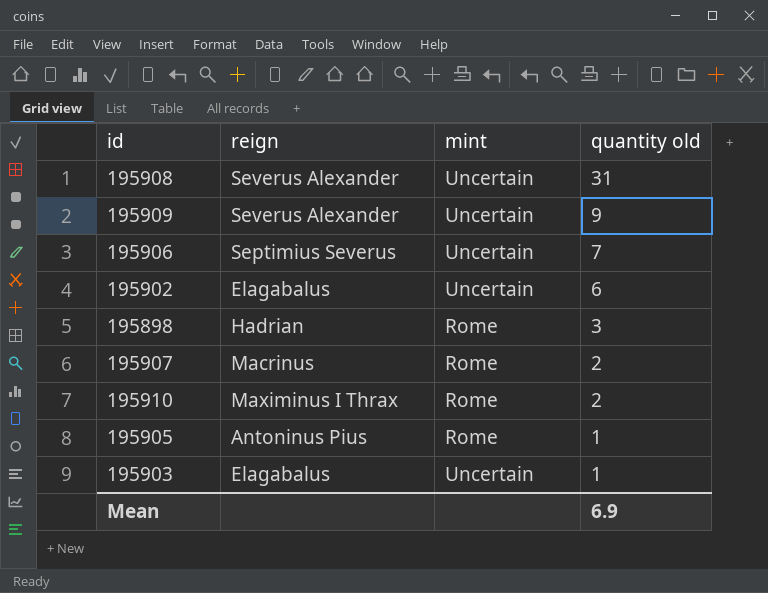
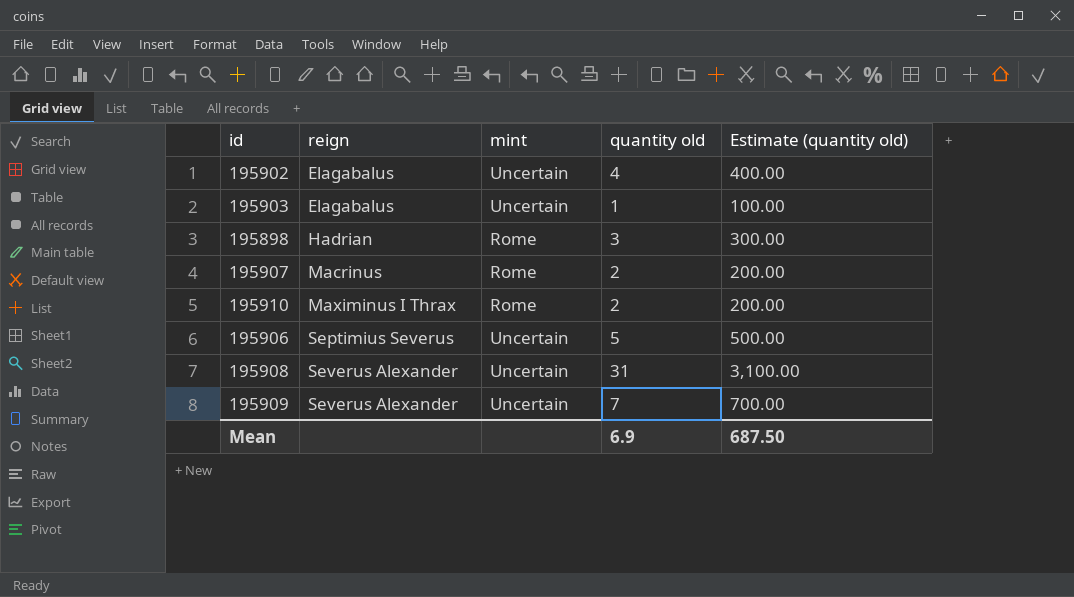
row order: quantity old descending -> reign ascending
column Estimate (quantity old) | formula: none -> [quantity old] * 100
row 195905: Antoninus Pius | Rome | 1 -> none
195902 | quantity old: 6 -> 4
195906 | quantity old: 7 -> 5
195909 | quantity old: 9 -> 7

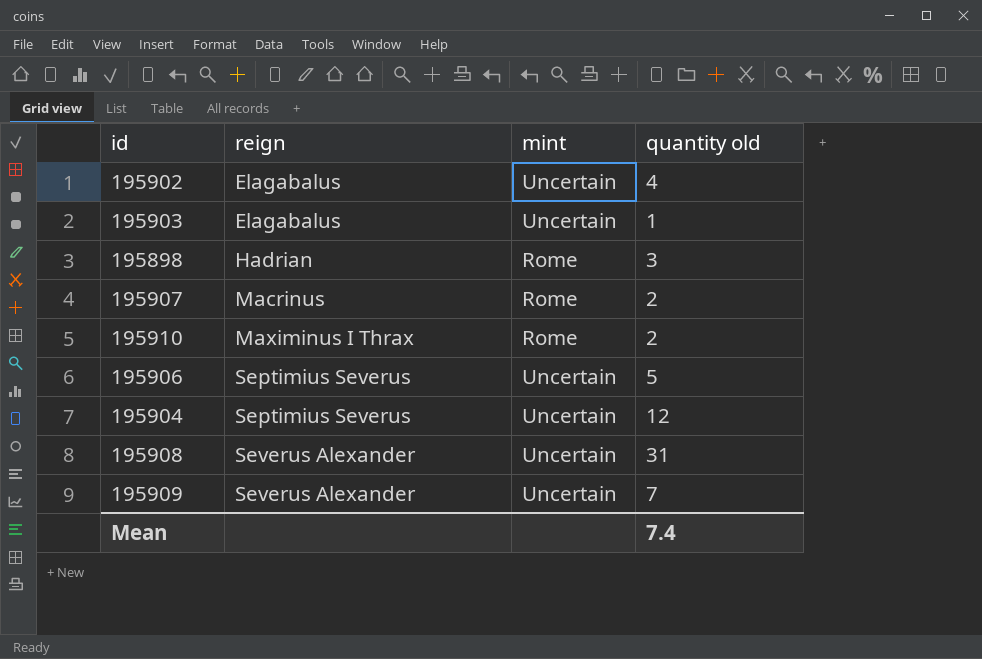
column Estimate (quantity old) | formula: [quantity old] * 100 -> none
row 195904: none -> Septimius Severus | Uncertain | 12
Mean | quantity old: 6.9 -> 7.4

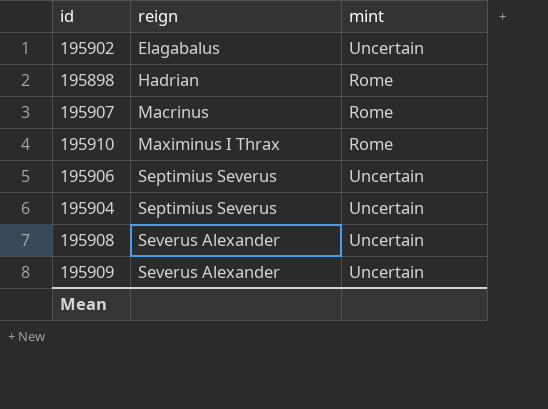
column quantity old | position: 4 -> none
row 195903: Elagabalus | Uncertain | 1 -> none

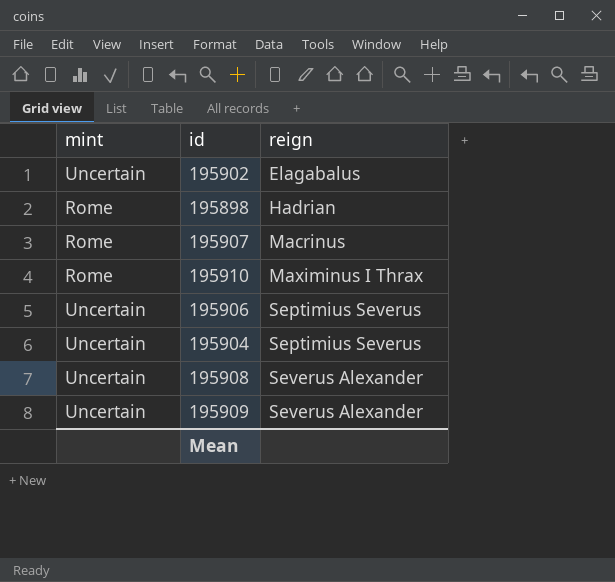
column mint | position: 3 -> 1

